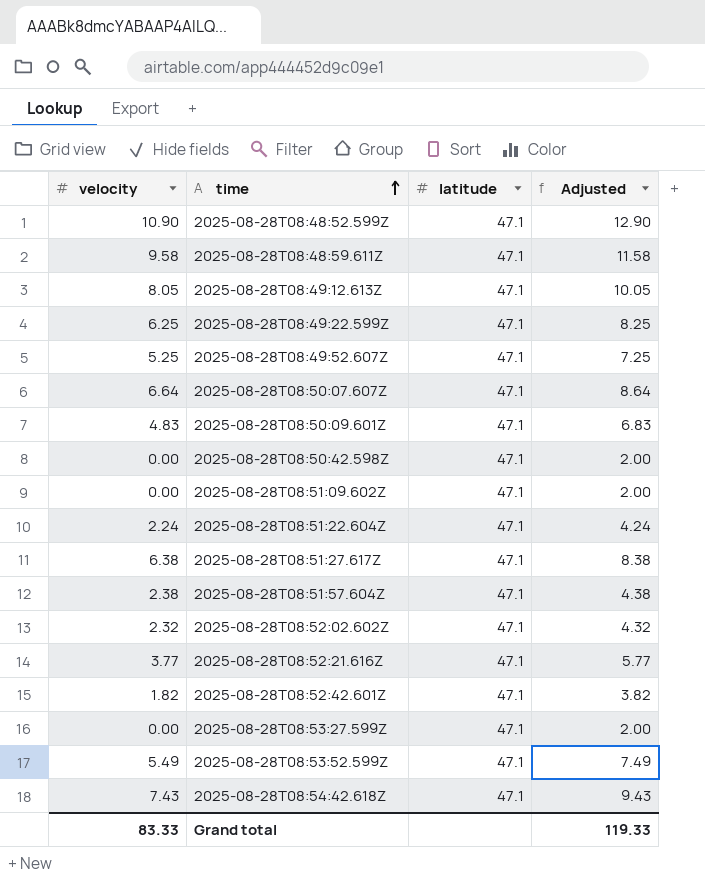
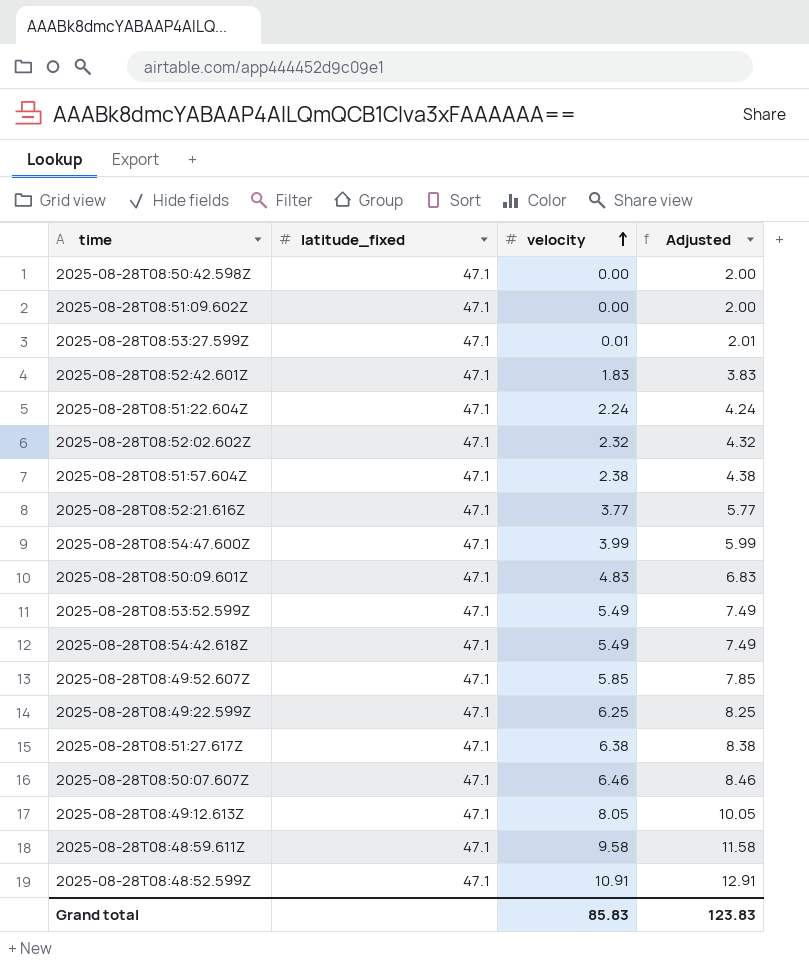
row order: time ascending -> velocity ascending
column name: latitude -> latitude_fixed
column velocity | position: 1 -> 3
2025-08-28T08:53:27.599Z | velocity: 0.00 -> 0.01
2025-08-28T08:53:27.599Z | Adjusted: 2.00 -> 2.01
2025-08-28T08:52:42.601Z | velocity: 1.82 -> 1.83
2025-08-28T08:52:42.601Z | Adjusted: 3.82 -> 3.83
row 2025-08-28T08:54:47.600Z: none -> 47.1 | 3.99 | 5.99
2025-08-28T08:54:42.618Z | velocity: 7.43 -> 5.49
2025-08-28T08:54:42.618Z | Adjusted: 9.43 -> 7.49
2025-08-28T08:49:52.607Z | velocity: 5.25 -> 5.85
2025-08-28T08:49:52.607Z | Adjusted: 7.25 -> 7.85
2025-08-28T08:50:07.607Z | velocity: 6.64 -> 6.46
2025-08-28T08:50:07.607Z | Adjusted: 8.64 -> 8.46
2025-08-28T08:48:52.599Z | velocity: 10.90 -> 10.91
2025-08-28T08:48:52.599Z | Adjusted: 12.90 -> 12.91
Grand total | velocity: 83.33 -> 85.83
Grand total | Adjusted: 119.33 -> 123.83

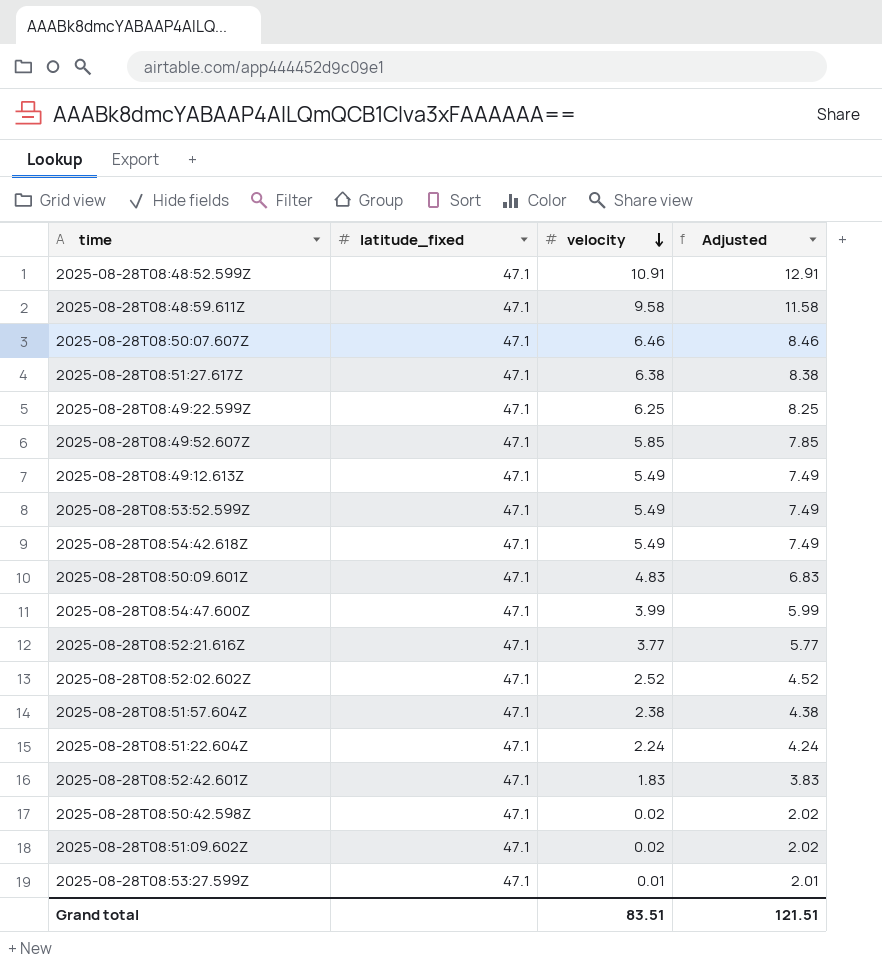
row order: velocity ascending -> velocity descending
2025-08-28T08:49:12.613Z | velocity: 8.05 -> 5.49
2025-08-28T08:49:12.613Z | Adjusted: 10.05 -> 7.49
2025-08-28T08:52:02.602Z | velocity: 2.32 -> 2.52
2025-08-28T08:52:02.602Z | Adjusted: 4.32 -> 4.52
2025-08-28T08:50:42.598Z | velocity: 0.00 -> 0.02
2025-08-28T08:50:42.598Z | Adjusted: 2.00 -> 2.02
2025-08-28T08:51:09.602Z | velocity: 0.00 -> 0.02
2025-08-28T08:51:09.602Z | Adjusted: 2.00 -> 2.02
Grand total | velocity: 85.83 -> 83.51
Grand total | Adjusted: 123.83 -> 121.51

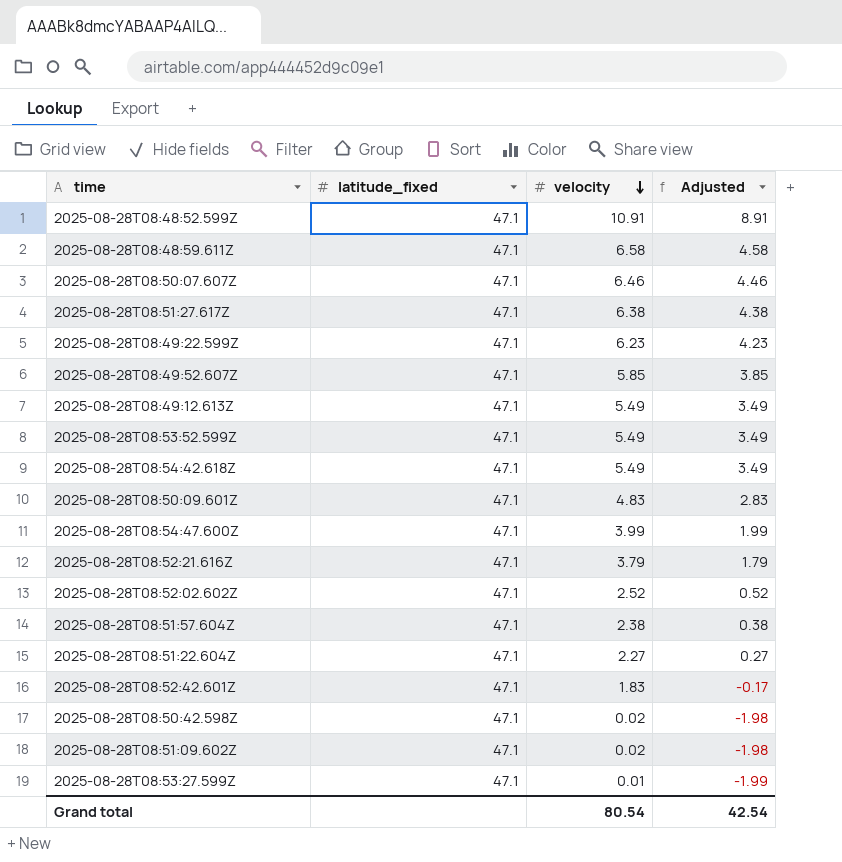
column Adjusted | formula: [velocity] + 2 -> [velocity] - 2
2025-08-28T08:48:59.611Z | velocity: 9.58 -> 6.58
2025-08-28T08:49:22.599Z | velocity: 6.25 -> 6.23
2025-08-28T08:52:21.616Z | velocity: 3.77 -> 3.79
2025-08-28T08:51:22.604Z | velocity: 2.24 -> 2.27
Grand total | velocity: 83.51 -> 80.54
Grand total | Adjusted: 121.51 -> 42.54

